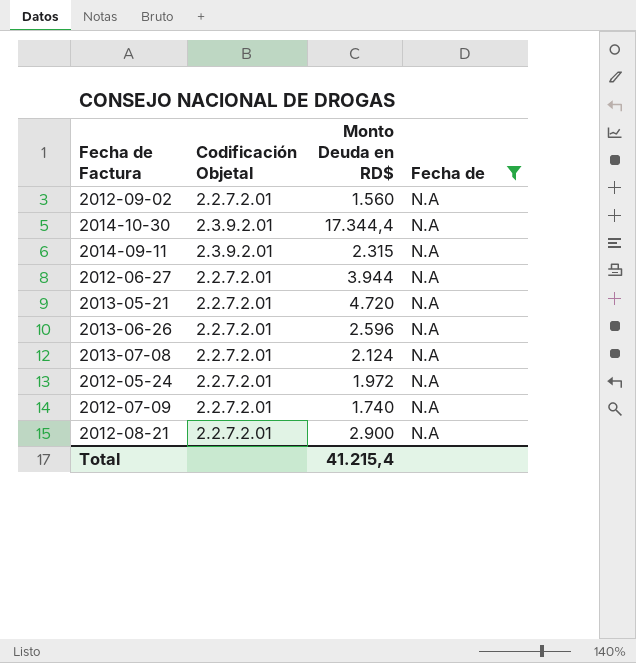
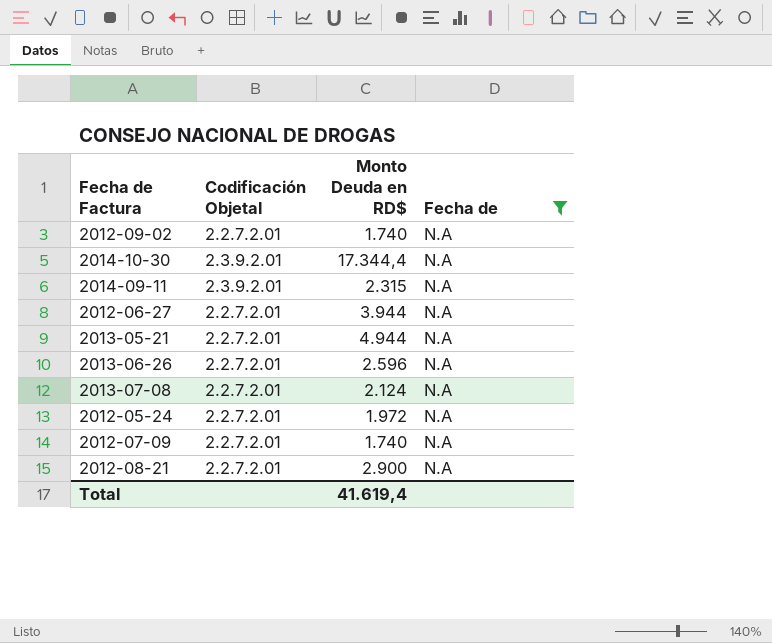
2012-09-02 | Monto Deuda en RD$: 1.560 -> 1.740
2013-05-21 | Monto Deuda en RD$: 4.720 -> 4.944
Total | Monto Deuda en RD$: 41.215,4 -> 41.619,4

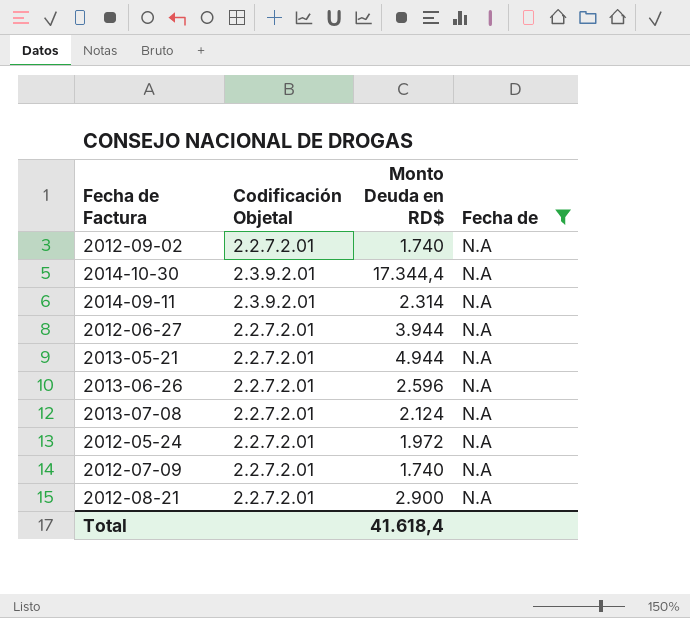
2014-09-11 | Monto Deuda en RD$: 2.315 -> 2.314
Total | Monto Deuda en RD$: 41.619,4 -> 41.618,4

